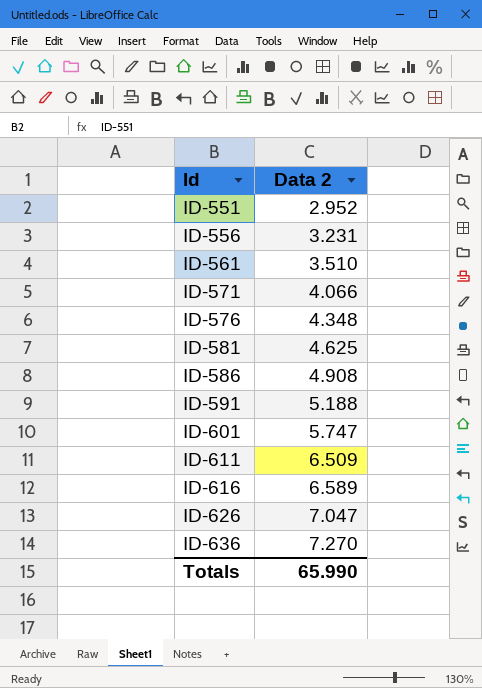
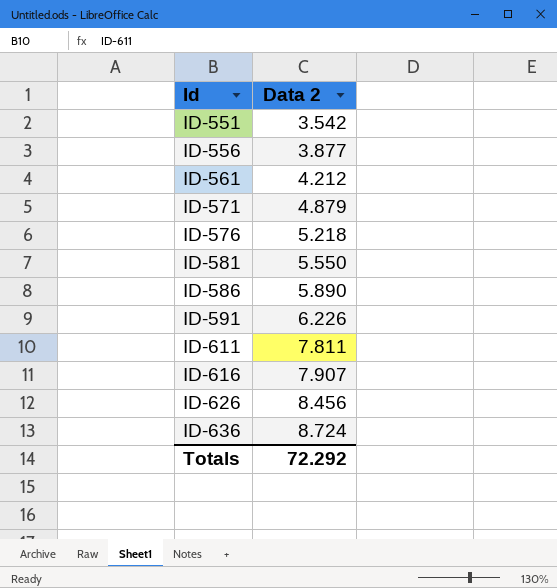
row ID-601: 5.747 -> none
ID-551 | Data 2: 2.952 -> 3.542
ID-556 | Data 2: 3.231 -> 3.877
ID-561 | Data 2: 3.510 -> 4.212
ID-571 | Data 2: 4.066 -> 4.879
ID-576 | Data 2: 4.348 -> 5.218
ID-581 | Data 2: 4.625 -> 5.550
ID-586 | Data 2: 4.908 -> 5.890
ID-591 | Data 2: 5.188 -> 6.226
ID-611 | Data 2: 6.509 -> 7.811
ID-616 | Data 2: 6.589 -> 7.907
ID-626 | Data 2: 7.047 -> 8.456
ID-636 | Data 2: 7.270 -> 8.724
Totals | Data 2: 65.990 -> 72.292

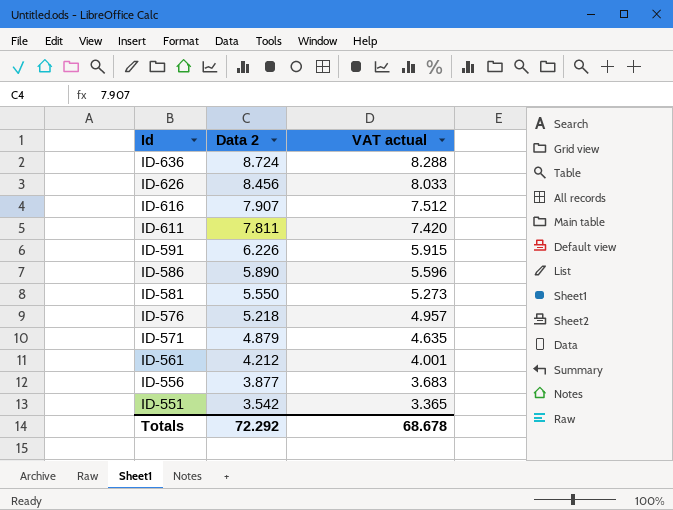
row order: Id ascending -> Id descending
column VAT actual | formula: none -> [Data 2] * 0.95

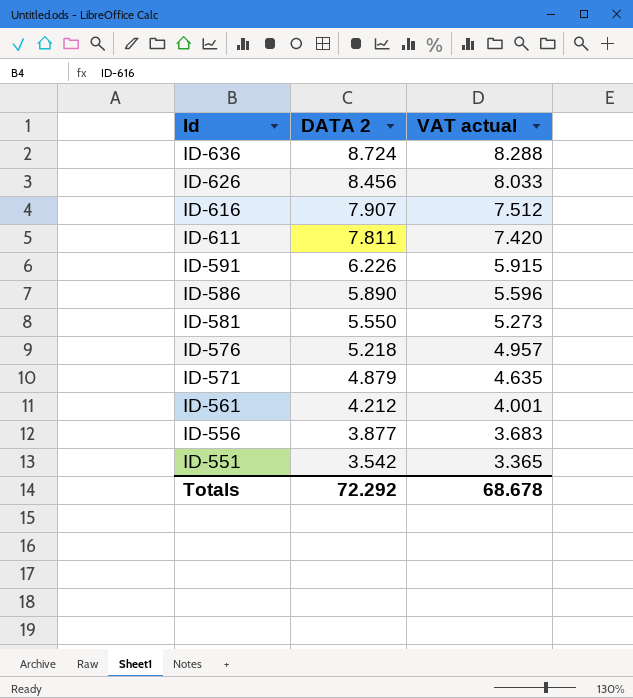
column name: Data 2 -> DATA 2

